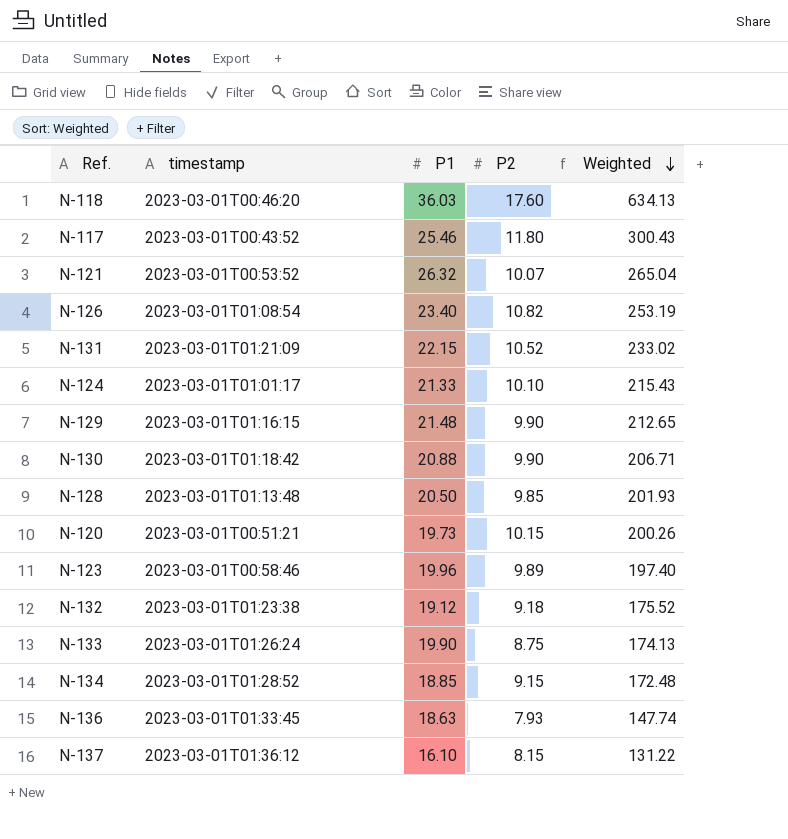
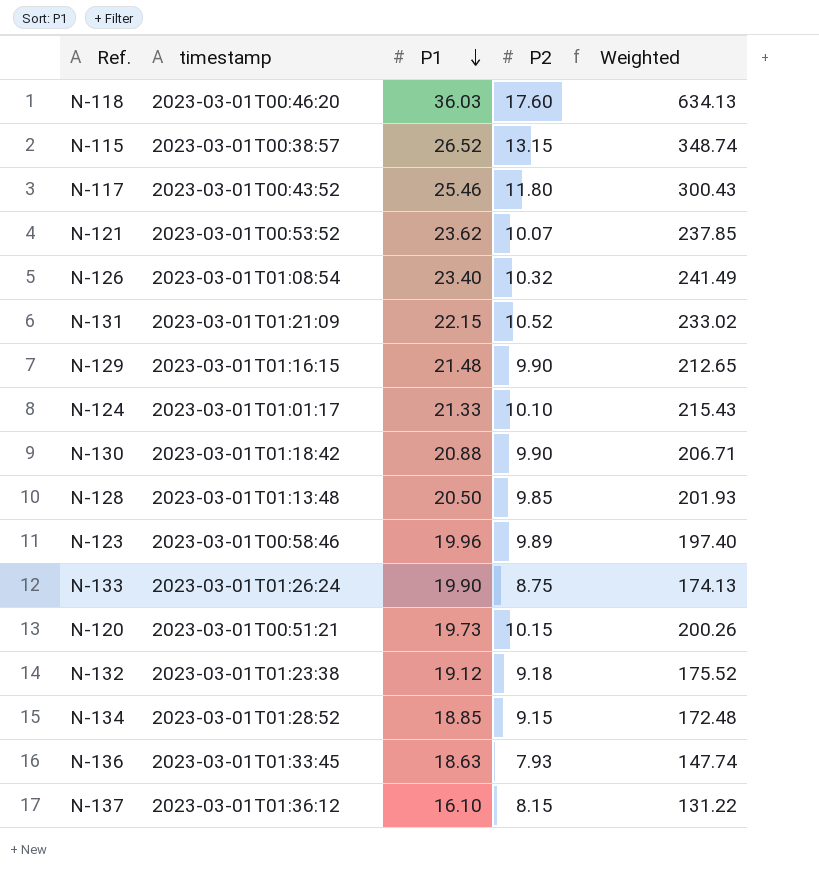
row order: Weighted descending -> P1 descending
row N-115: none -> 2023-03-01T00:38:57 | 26.52 | 13.15 | 348.74
N-121 | P1: 26.32 -> 23.62
N-121 | Weighted: 265.04 -> 237.85
N-126 | P2: 10.82 -> 10.32
N-126 | Weighted: 253.19 -> 241.49

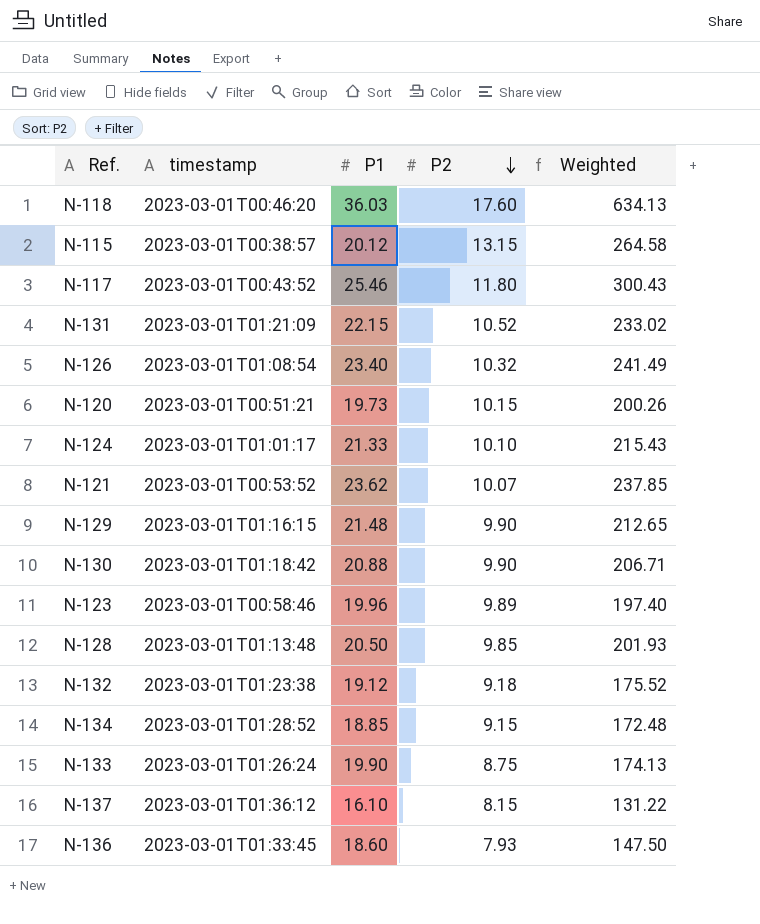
row order: P1 descending -> P2 descending
N-115 | P1: 26.52 -> 20.12
N-115 | Weighted: 348.74 -> 264.58
N-136 | P1: 18.63 -> 18.60
N-136 | Weighted: 147.74 -> 147.50

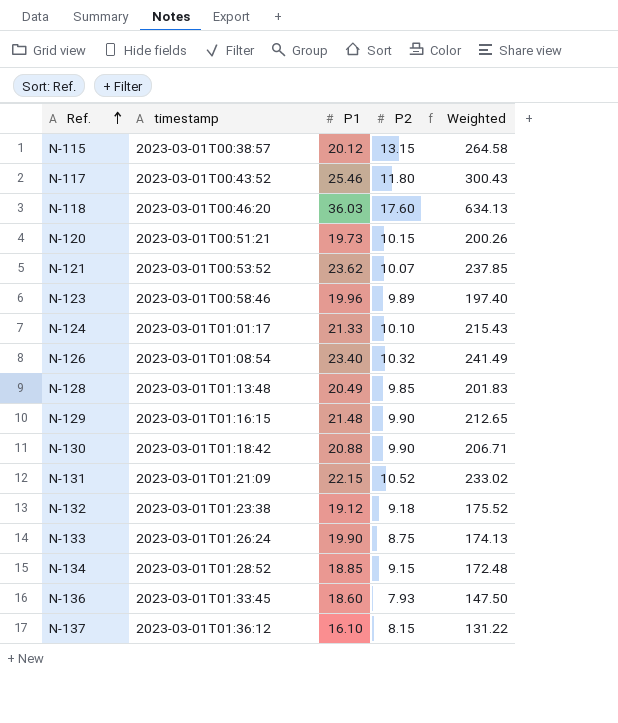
row order: P2 descending -> Ref. ascending
N-128 | P1: 20.50 -> 20.49
N-128 | Weighted: 201.93 -> 201.83

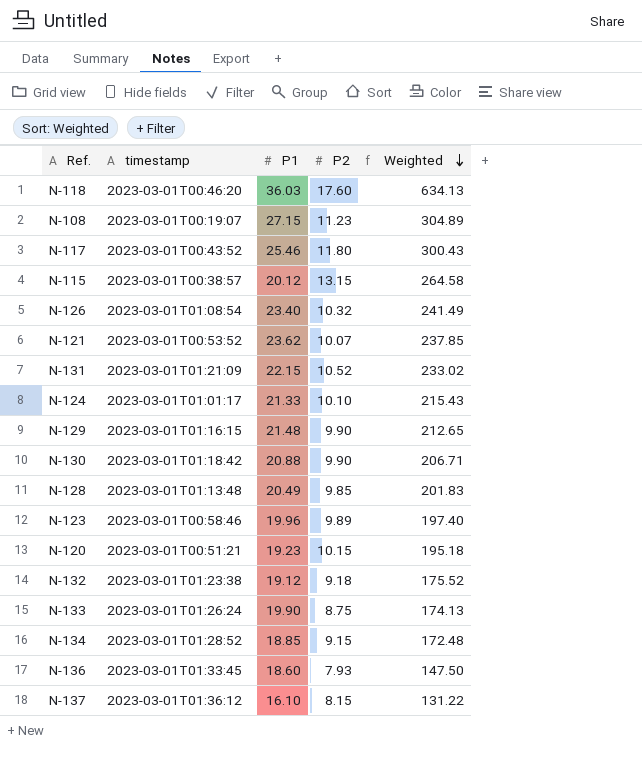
row order: Ref. ascending -> Weighted descending
row N-108: none -> 2023-03-01T00:19:07 | 27.15 | 11.23 | 304.89
N-120 | P1: 19.73 -> 19.23
N-120 | Weighted: 200.26 -> 195.18

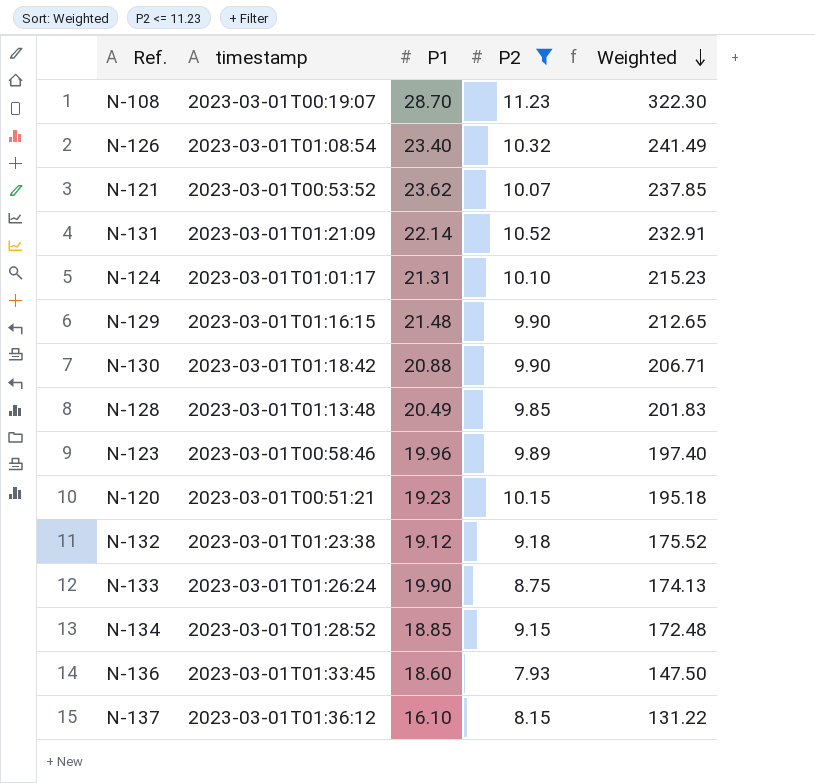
filter: none -> P2 <= 11.23
N-108 | P1: 27.15 -> 28.70
N-108 | Weighted: 304.89 -> 322.30
N-131 | P1: 22.15 -> 22.14
N-131 | Weighted: 233.02 -> 232.91
N-124 | P1: 21.33 -> 21.31
N-124 | Weighted: 215.43 -> 215.23

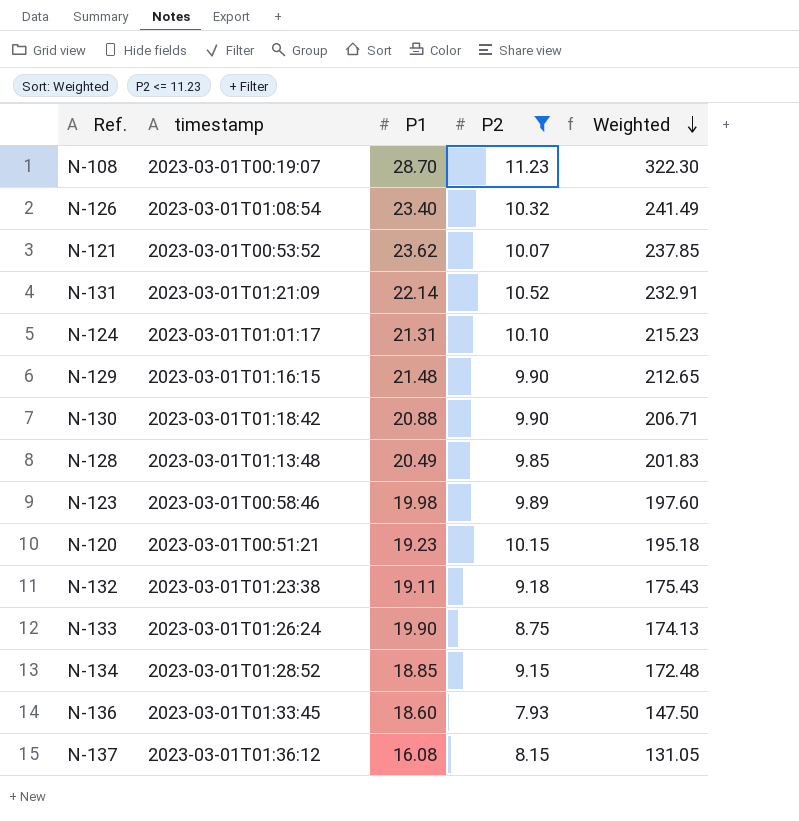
N-123 | P1: 19.96 -> 19.98
N-123 | Weighted: 197.40 -> 197.60
N-132 | P1: 19.12 -> 19.11
N-132 | Weighted: 175.52 -> 175.43
N-137 | P1: 16.10 -> 16.08
N-137 | Weighted: 131.22 -> 131.05

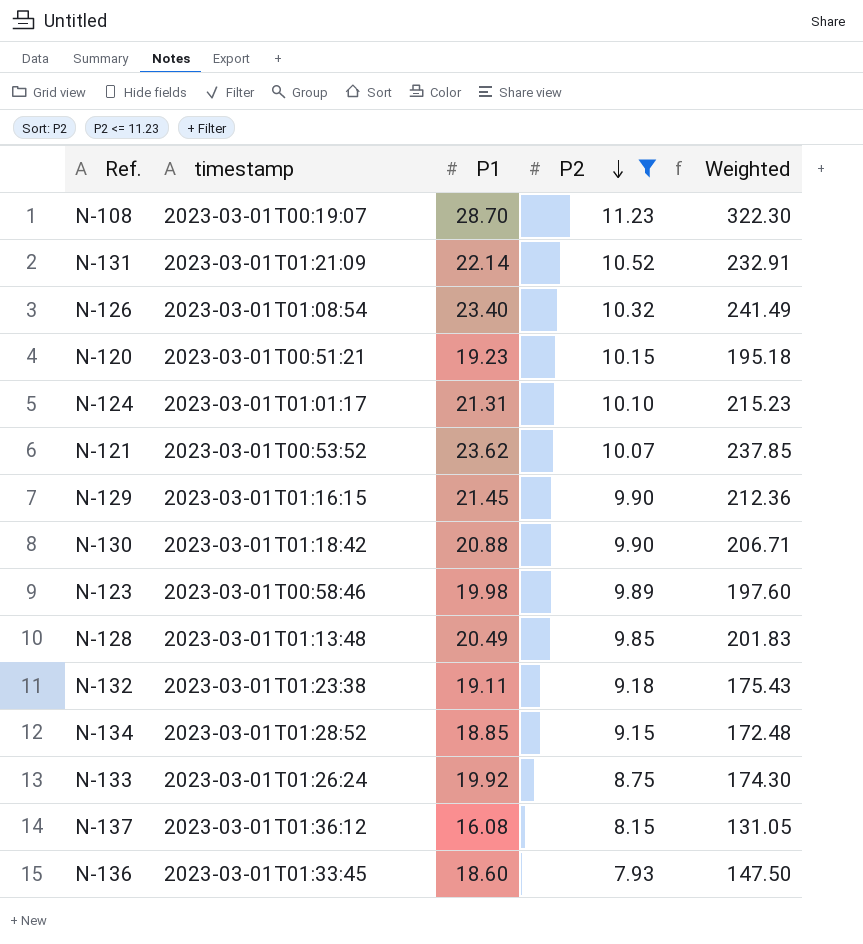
row order: Weighted descending -> P2 descending
N-129 | P1: 21.48 -> 21.45
N-129 | Weighted: 212.65 -> 212.36
N-133 | P1: 19.90 -> 19.92
N-133 | Weighted: 174.13 -> 174.30

